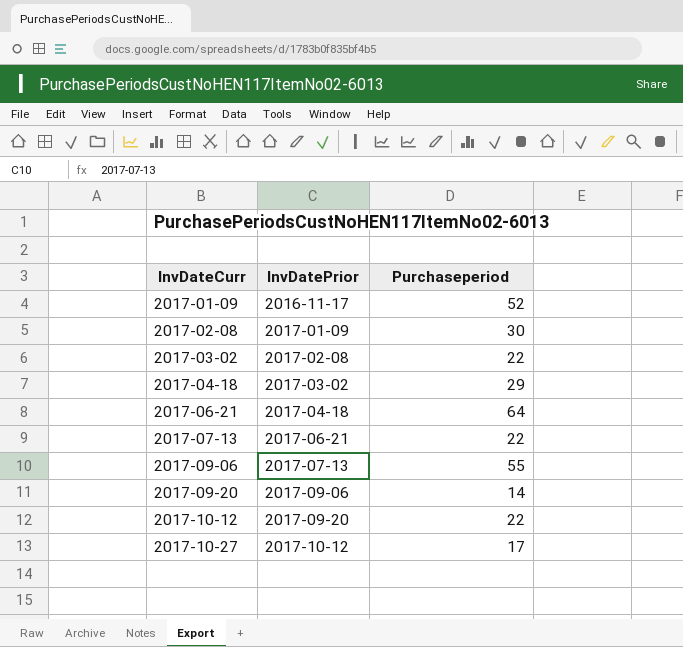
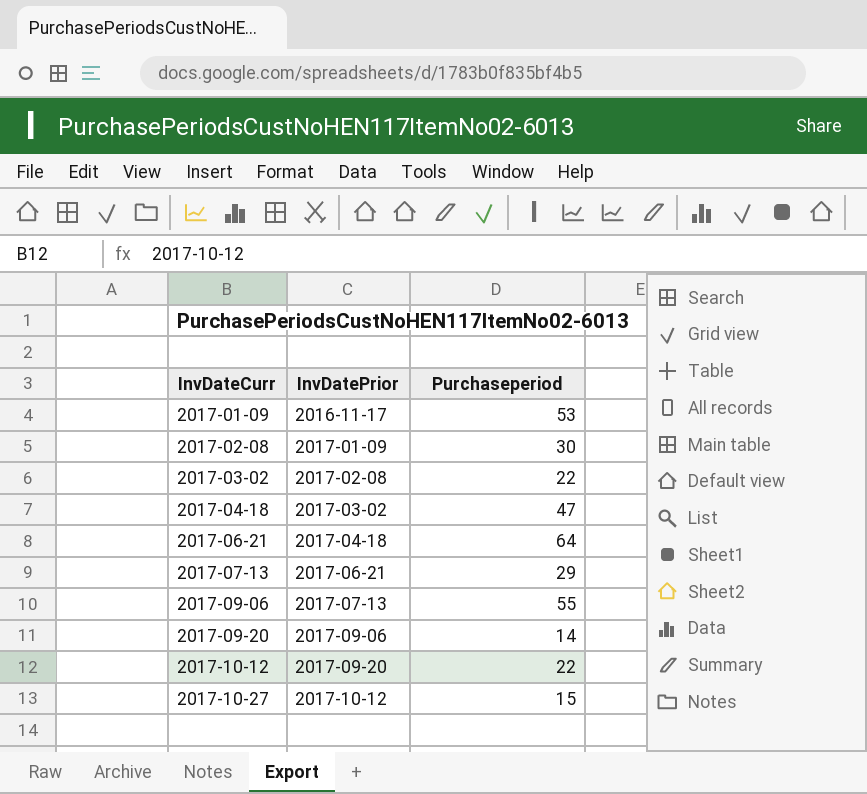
2017-01-09 | Purchaseperiod: 52 -> 53
2017-04-18 | Purchaseperiod: 29 -> 47
2017-07-13 | Purchaseperiod: 22 -> 29
2017-10-27 | Purchaseperiod: 17 -> 15

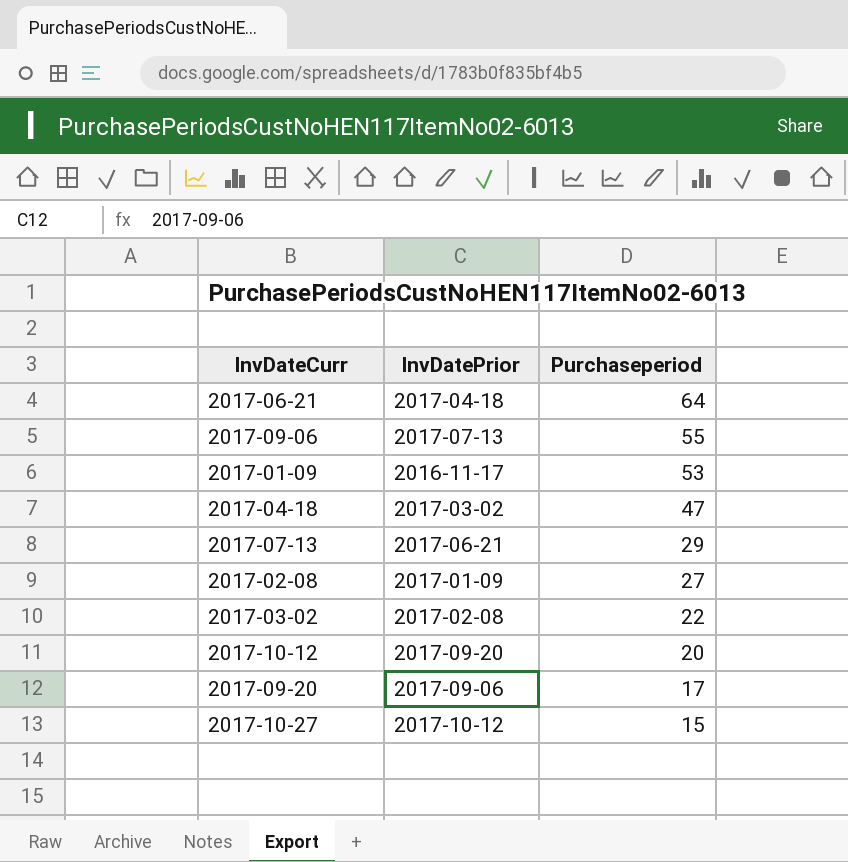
row order: InvDateCurr ascending -> Purchaseperiod descending
2017-02-08 | Purchaseperiod: 30 -> 27
2017-10-12 | Purchaseperiod: 22 -> 20
2017-09-20 | Purchaseperiod: 14 -> 17

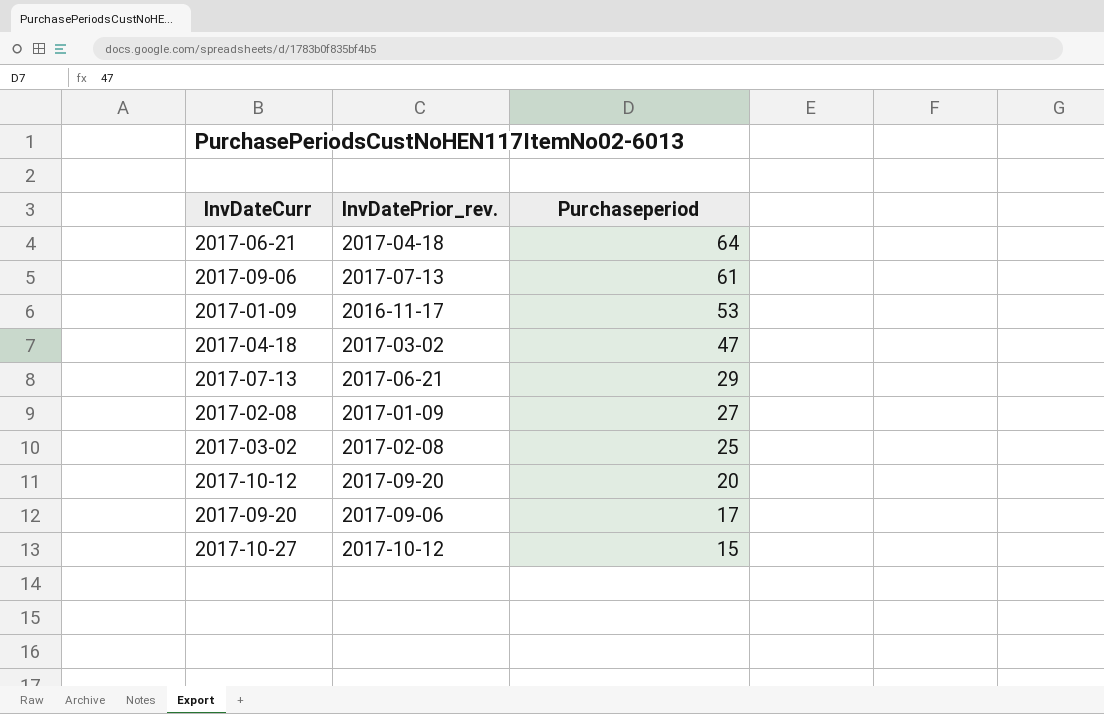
column name: InvDatePrior -> InvDatePrior_rev.
2017-09-06 | Purchaseperiod: 55 -> 61
2017-03-02 | Purchaseperiod: 22 -> 25

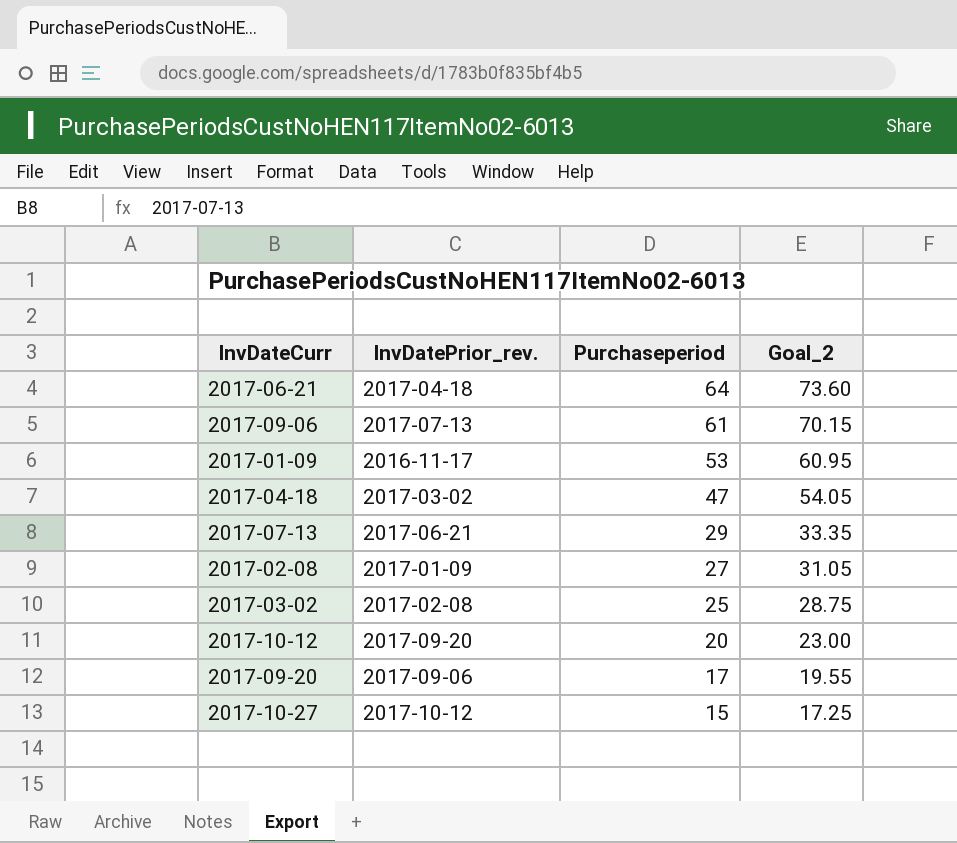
column Goal_2 | formula: none -> [Purchaseperiod] * 1.15

